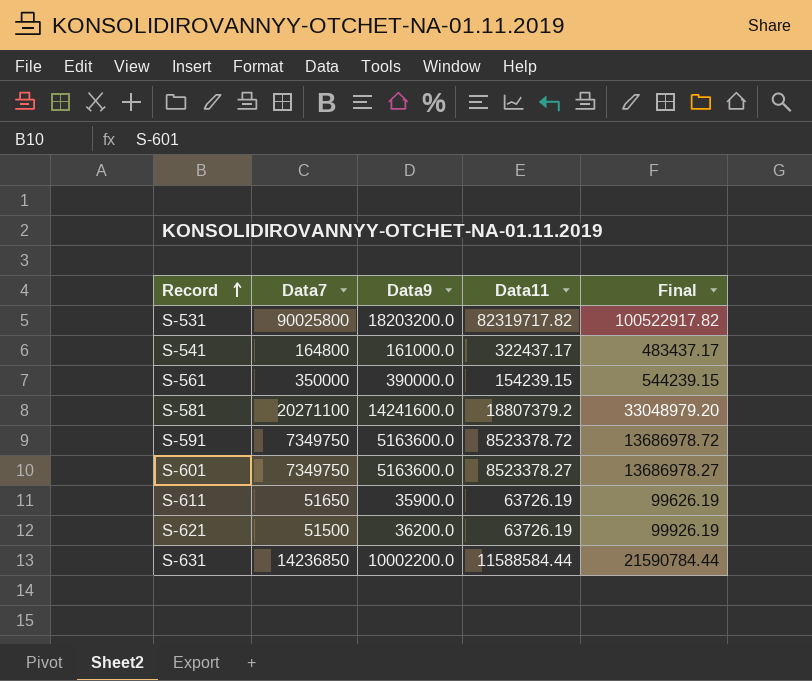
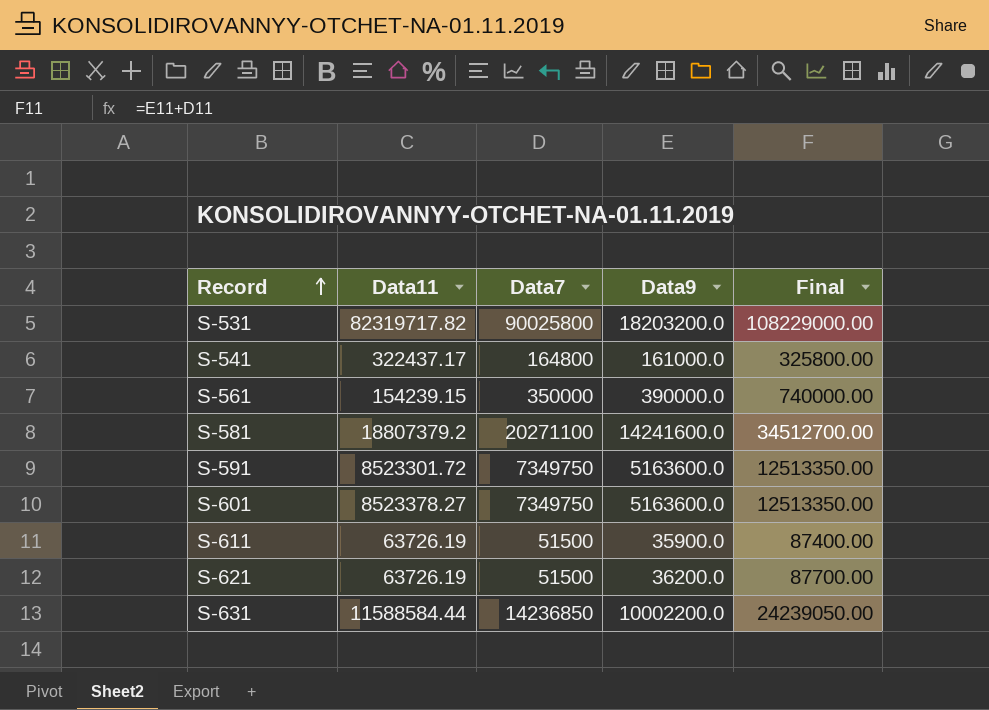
column Data11 | position: 4 -> 2
column Final | formula: [Data9] + [Data11] -> [Data7] + [Data9]
S-591 | Data11: 8523378.72 -> 8523301.72
S-611 | Data7: 51650 -> 51500

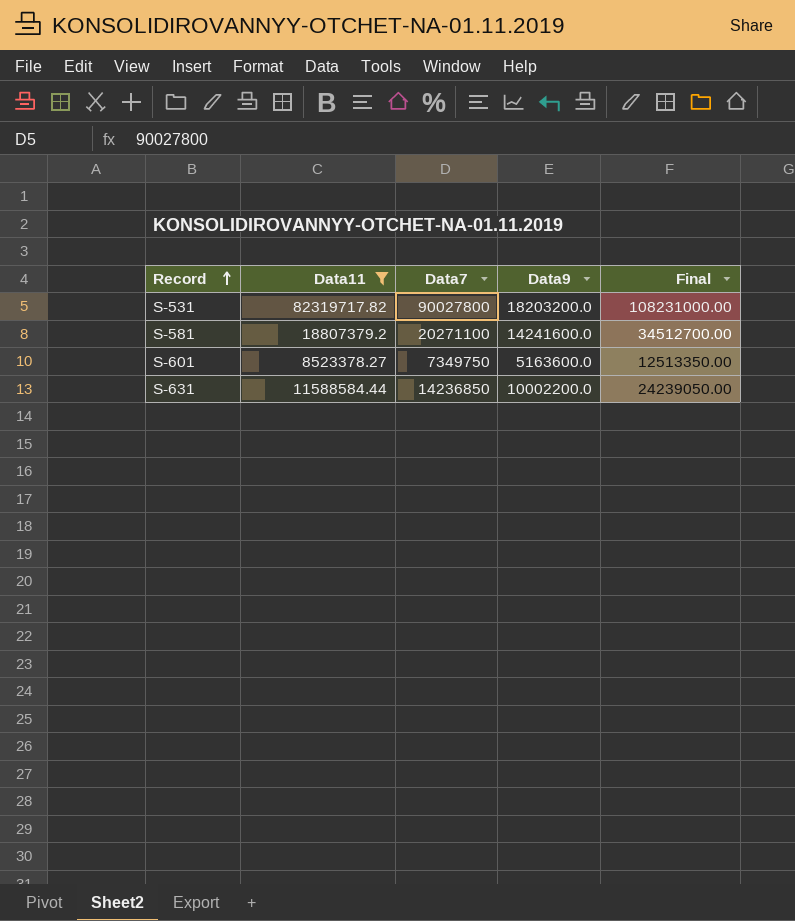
filter: none -> Data11 >= 8523378.27
S-531 | Data7: 90025800 -> 90027800
S-531 | Final: 108229000.00 -> 108231000.00

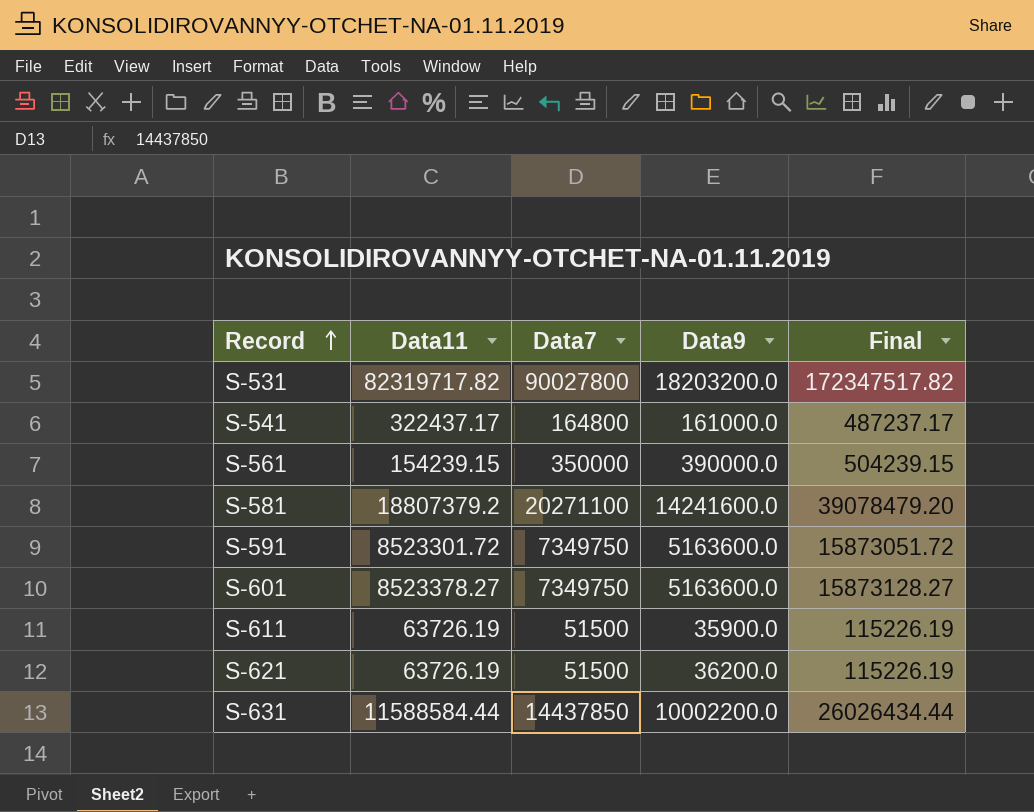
filter: Data11 >= 8523378.27 -> none
column Final | formula: [Data7] + [Data9] -> [Data11] + [Data7]
S-631 | Data7: 14236850 -> 14437850

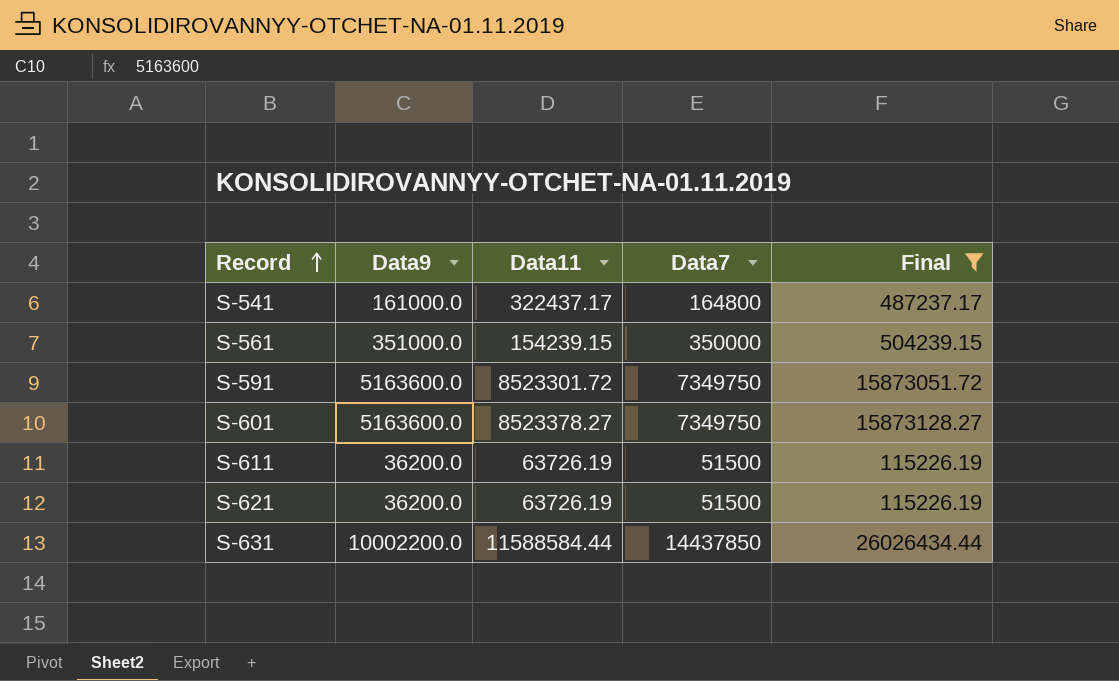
filter: none -> Final <= 26026434.44
column Data9 | position: 4 -> 2
S-561 | Data9: 390000.0 -> 351000.0
S-611 | Data9: 35900.0 -> 36200.0

